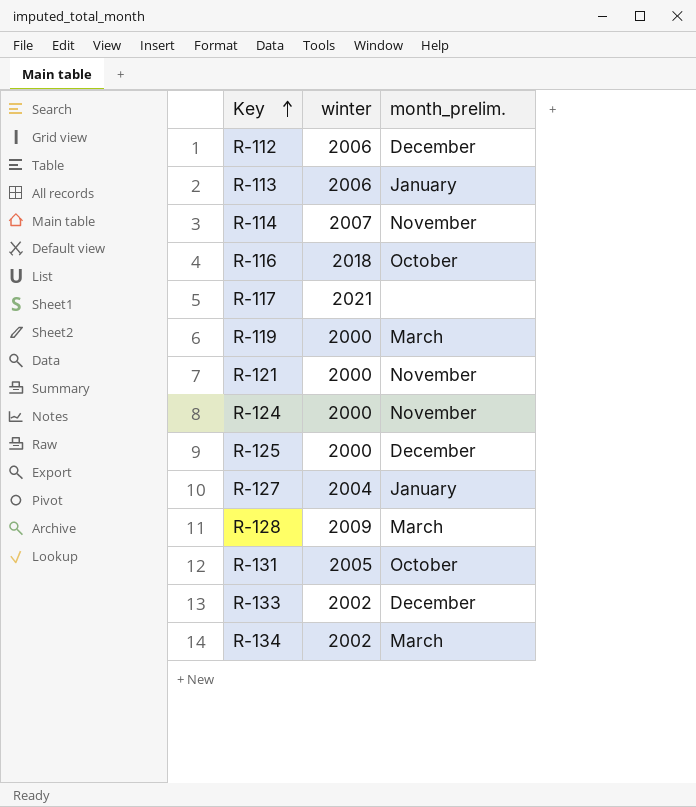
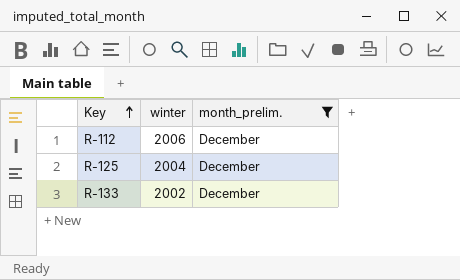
filter: none -> month_prelim. = December
R-125 | winter: 2000 -> 2004

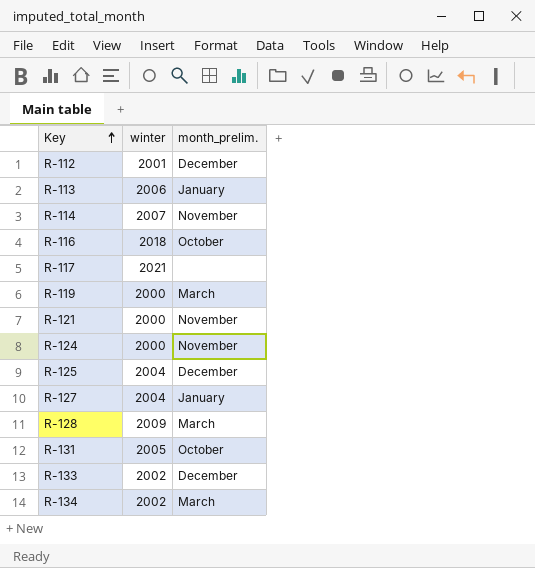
filter: month_prelim. = December -> none
R-112 | winter: 2006 -> 2001

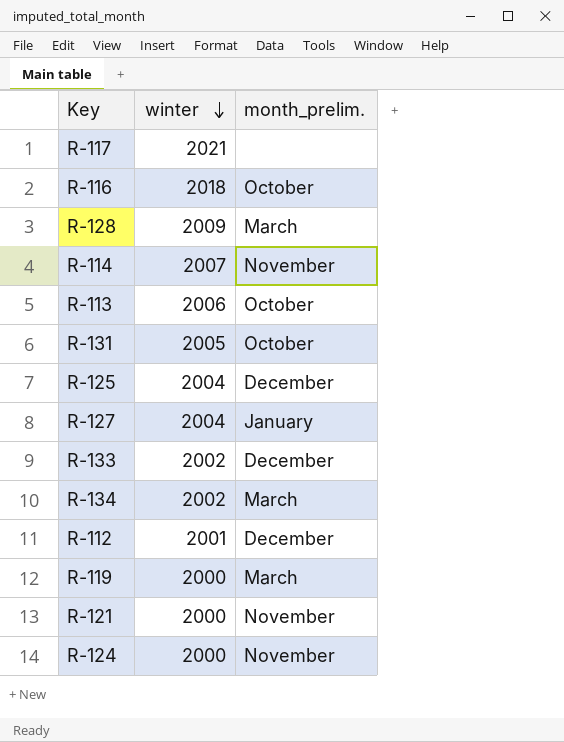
row order: Key ascending -> winter descending
R-113 | month_prelim.: January -> October

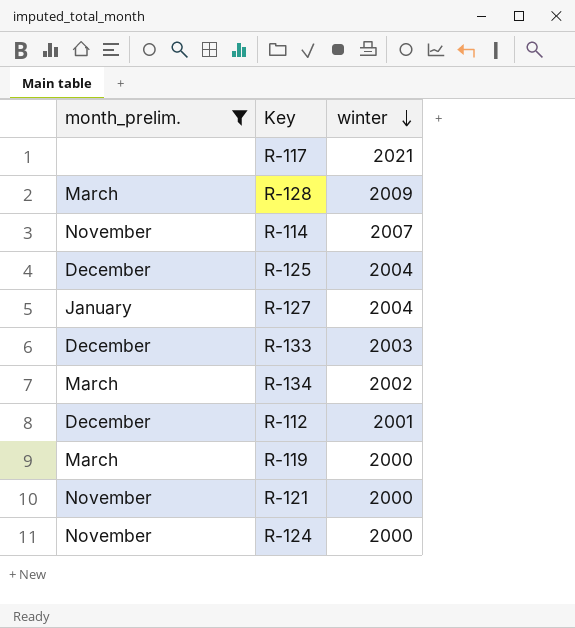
filter: none -> month_prelim. != October
column month_prelim. | position: 3 -> 1
R-133 | winter: 2002 -> 2003

